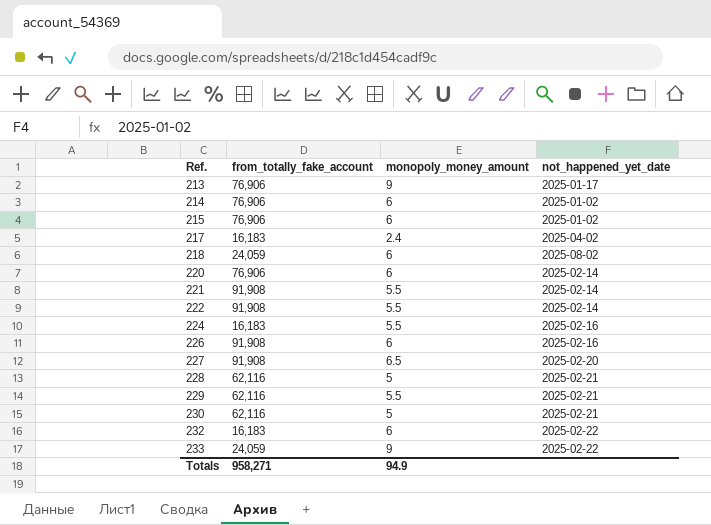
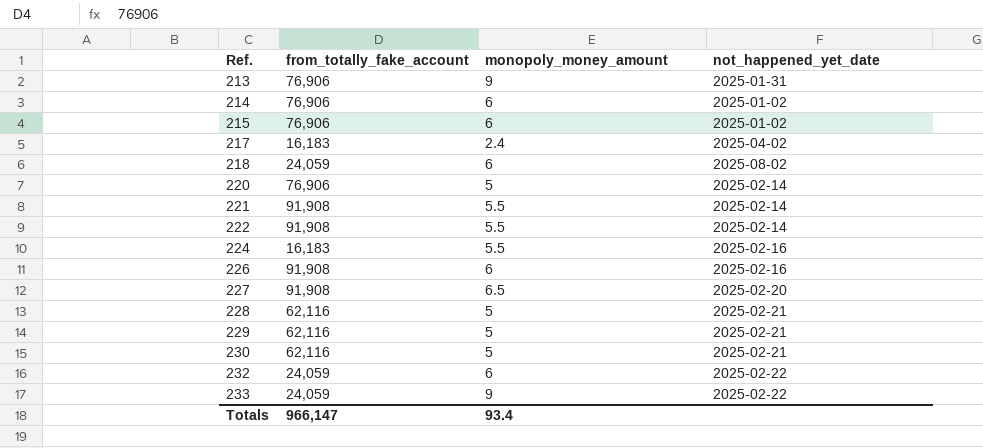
213 | not_happened_yet_date: 2025-01-17 -> 2025-01-31
220 | monopoly_money_amount: 6 -> 5
229 | monopoly_money_amount: 5.5 -> 5
232 | from_totally_fake_account: 16,183 -> 24,059
Totals | from_totally_fake_account: 958,271 -> 966,147
Totals | monopoly_money_amount: 94.9 -> 93.4

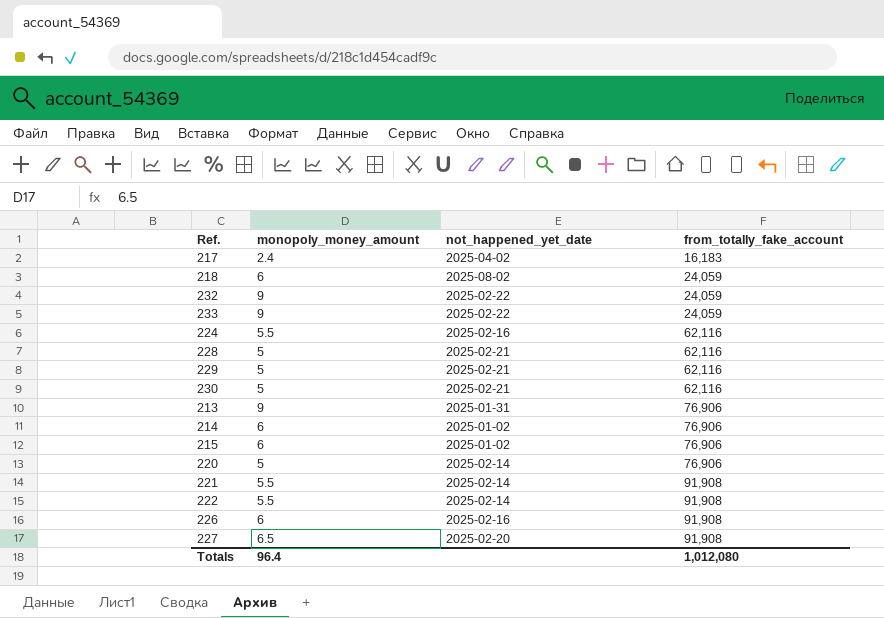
row order: Ref. ascending -> from_totally_fake_account ascending
column from_totally_fake_account | position: 2 -> 4
232 | monopoly_money_amount: 6 -> 9
224 | from_totally_fake_account: 16,183 -> 62,116
Totals | monopoly_money_amount: 93.4 -> 96.4
Totals | from_totally_fake_account: 966,147 -> 1,012,080

